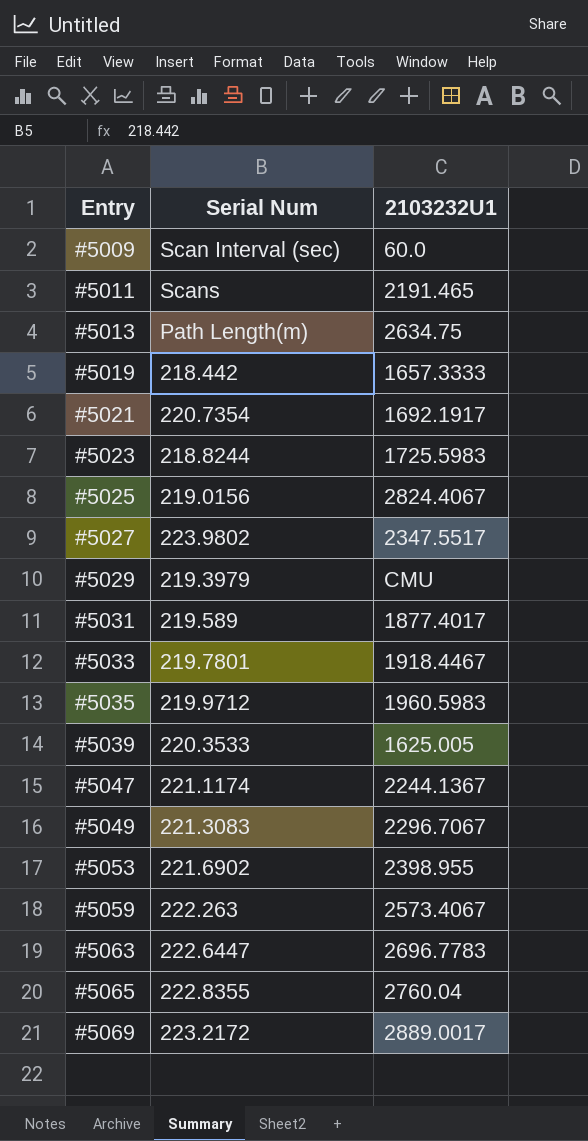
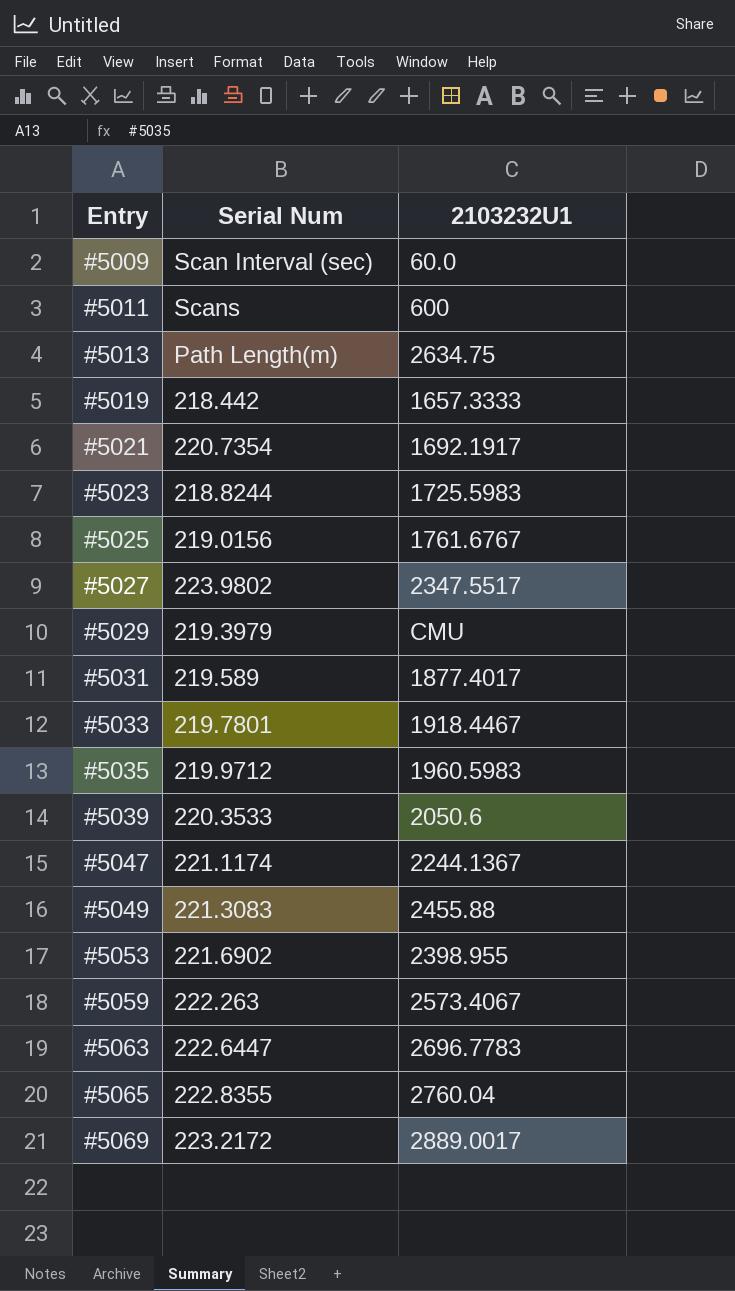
#5011 | 2103232U1: 2191.465 -> 600
#5025 | 2103232U1: 2824.4067 -> 1761.6767
#5039 | 2103232U1: 1625.005 -> 2050.6
#5049 | 2103232U1: 2296.7067 -> 2455.88

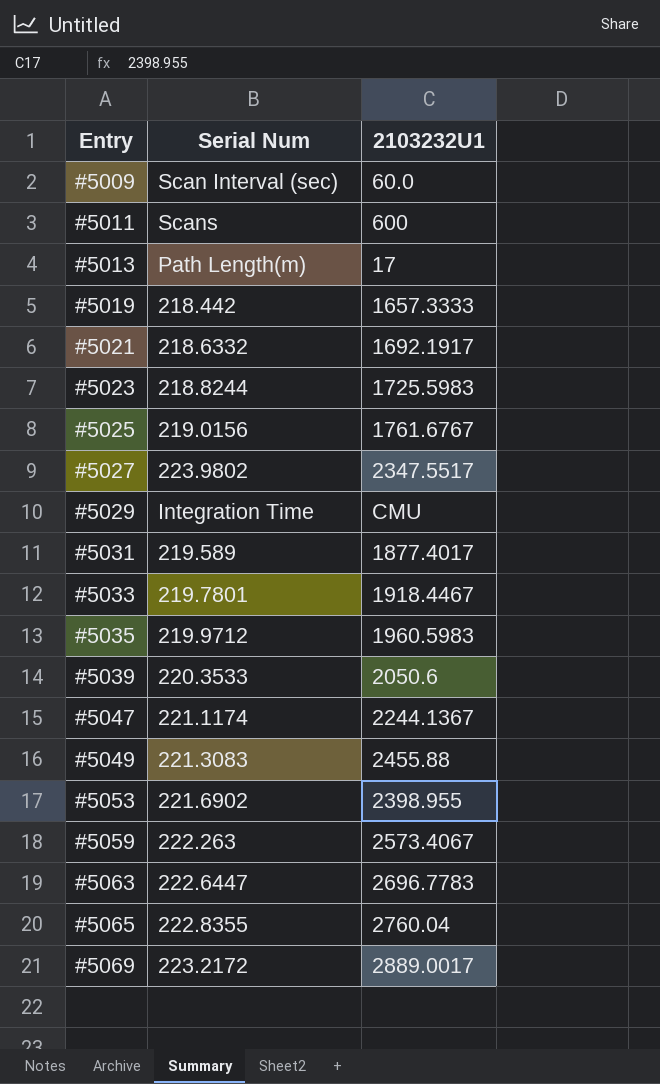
#5013 | 2103232U1: 2634.75 -> 17
#5021 | Serial Num: 220.7354 -> 218.6332
#5029 | Serial Num: 219.3979 -> Integration Time

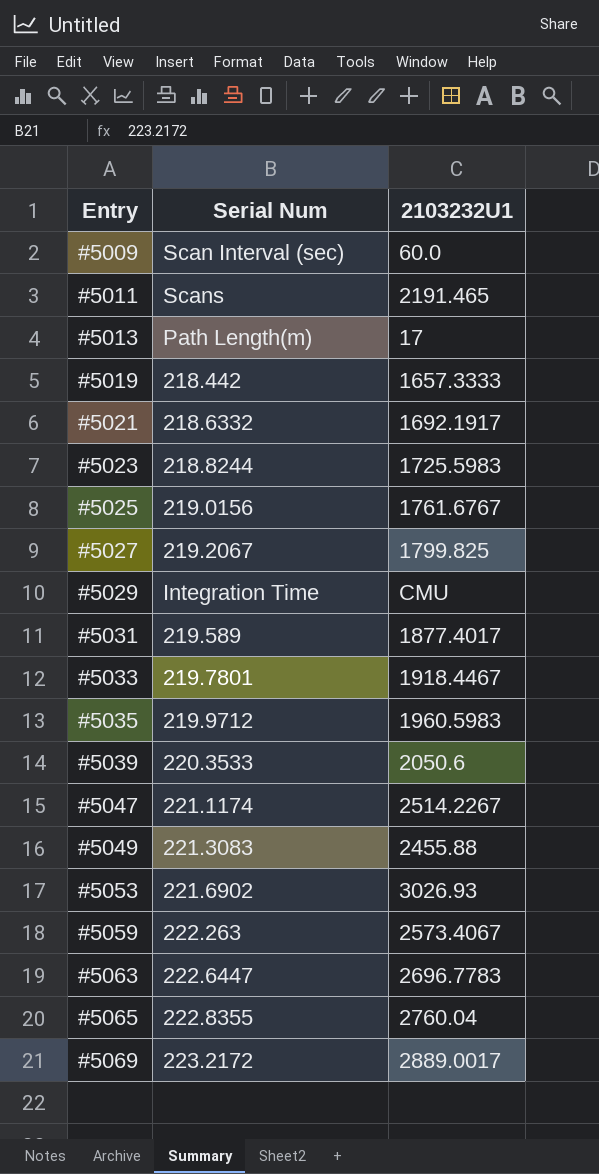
#5011 | 2103232U1: 600 -> 2191.465
#5027 | Serial Num: 223.9802 -> 219.2067
#5027 | 2103232U1: 2347.5517 -> 1799.825
#5047 | 2103232U1: 2244.1367 -> 2514.2267
#5053 | 2103232U1: 2398.955 -> 3026.93

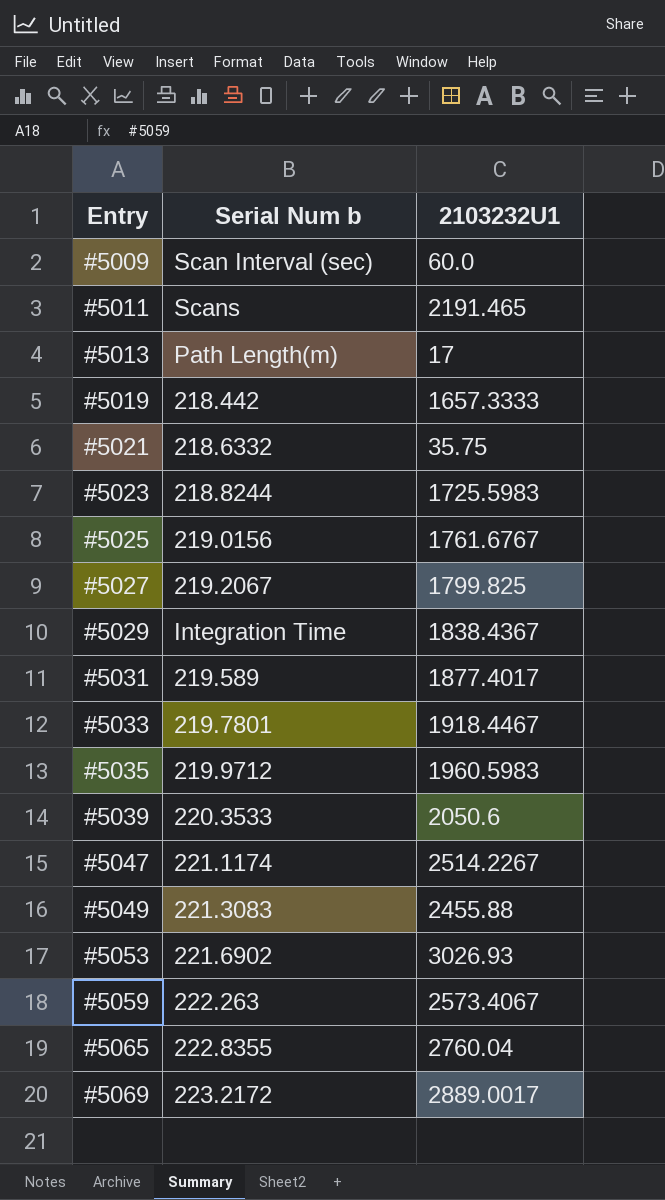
column name: Serial Num -> Serial Num b
row #5063: 222.6447 | 2696.7783 -> none
#5021 | 2103232U1: 1692.1917 -> 35.75
#5029 | 2103232U1: CMU -> 1838.4367

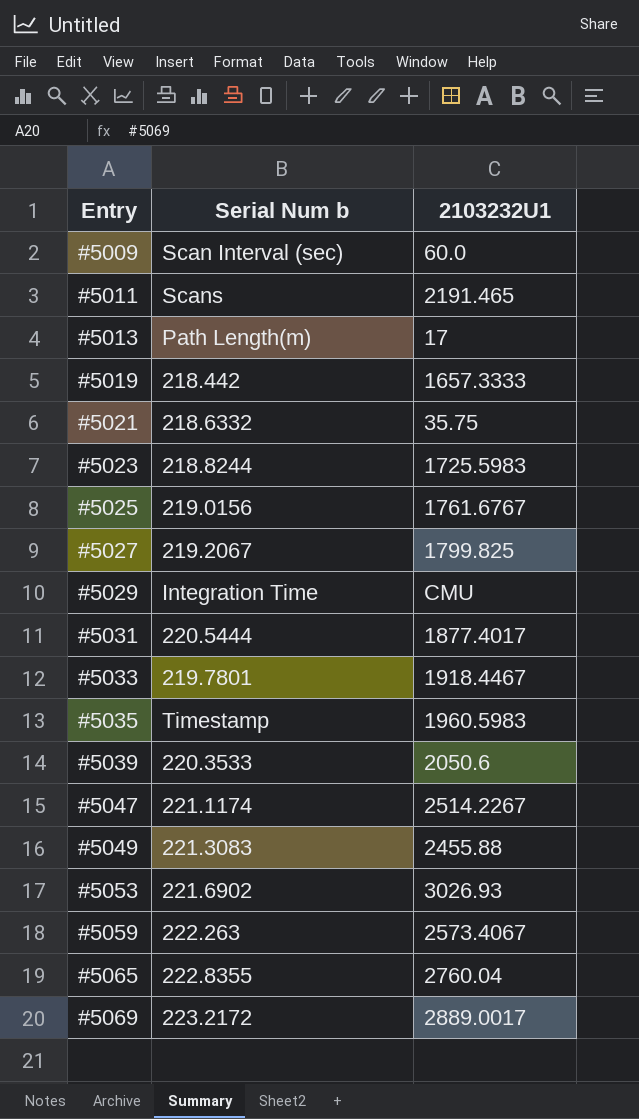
#5029 | 2103232U1: 1838.4367 -> CMU
#5031 | Serial Num b: 219.589 -> 220.5444
#5035 | Serial Num b: 219.9712 -> Timestamp

